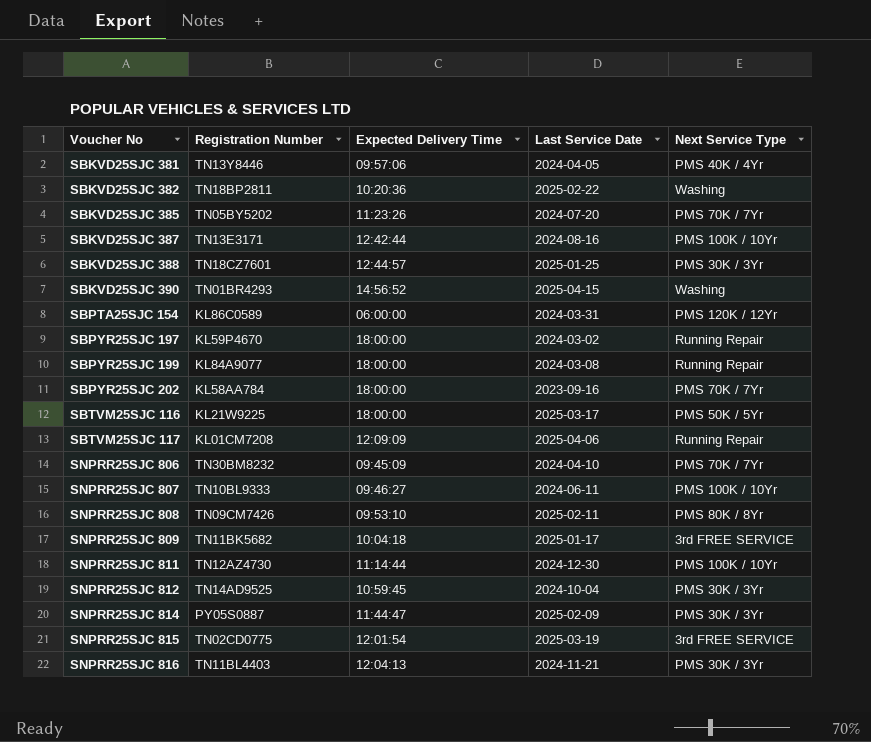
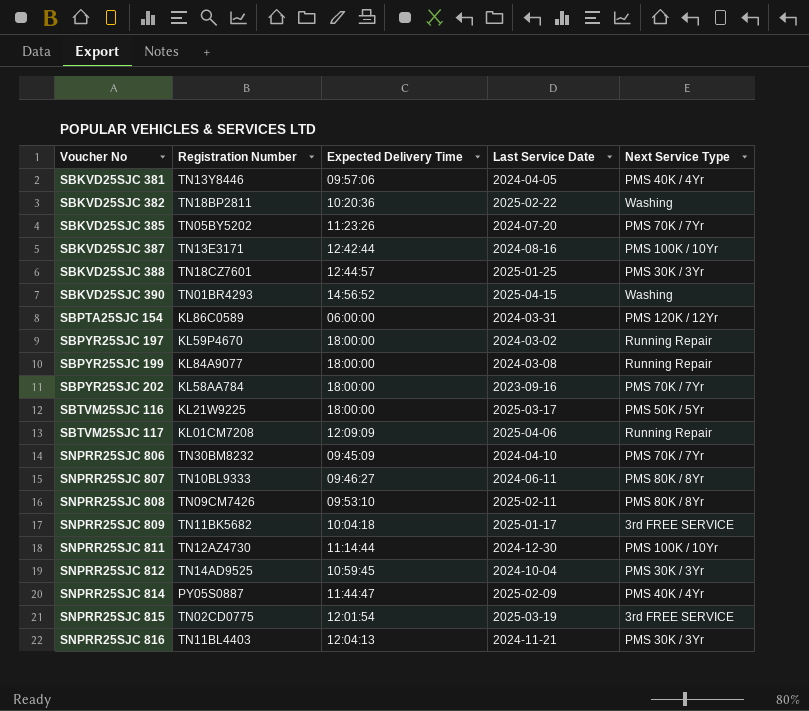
SNPRR25SJC 807 | Next Service Type: PMS 100K / 10Yr -> PMS 80K / 8Yr
SNPRR25SJC 814 | Next Service Type: PMS 30K / 3Yr -> PMS 40K / 4Yr

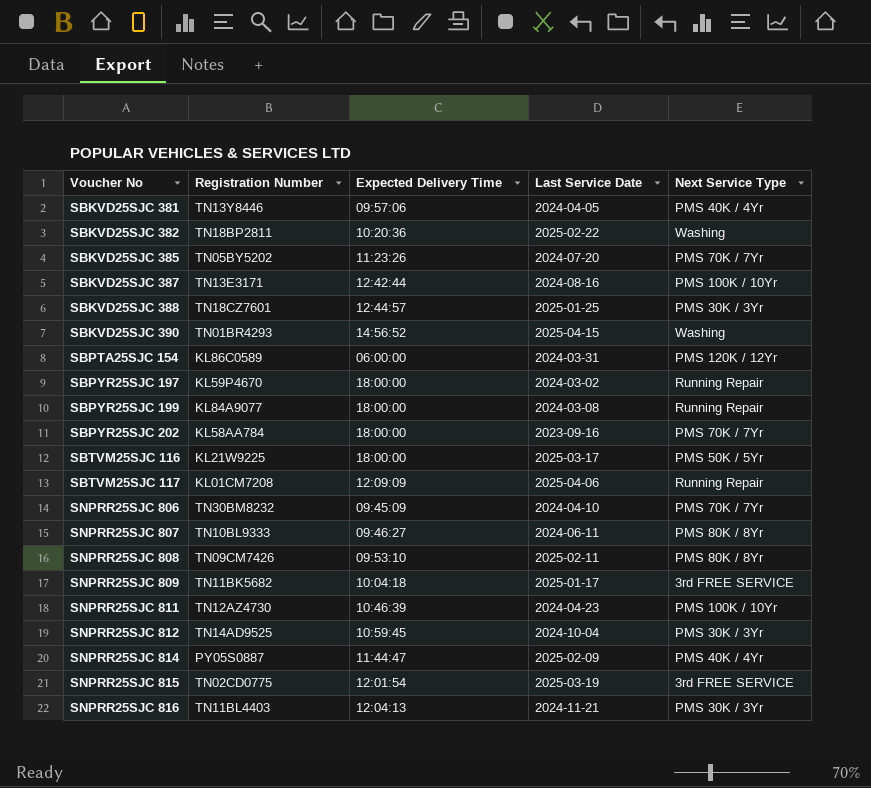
SNPRR25SJC 811 | Expected Delivery Time: 11:14:44 -> 10:46:39
SNPRR25SJC 811 | Last Service Date: 2024-12-30 -> 2024-04-23

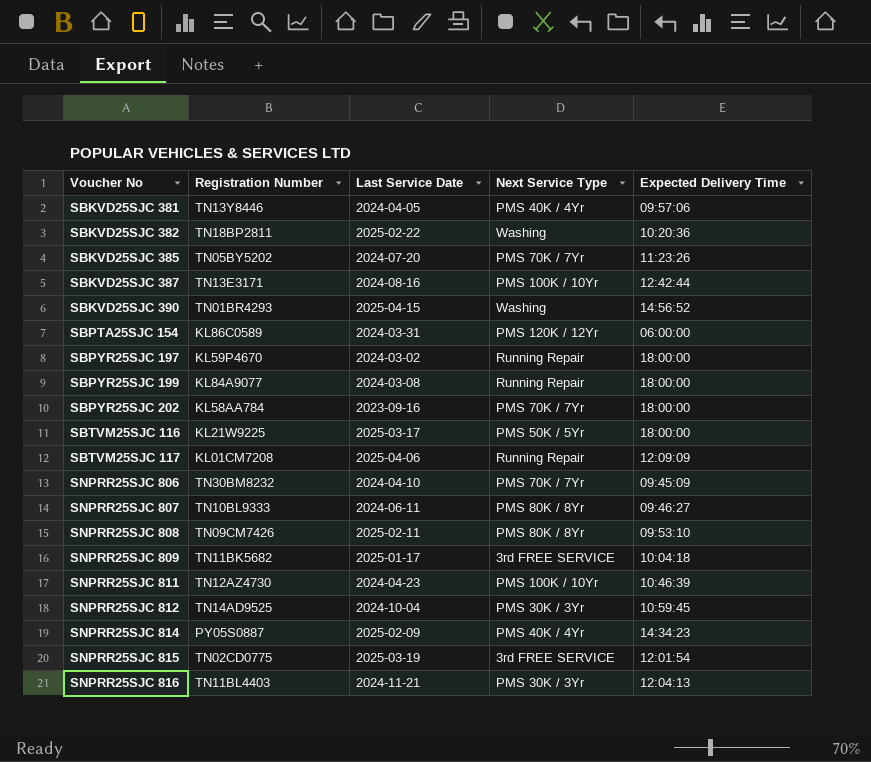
column Expected Delivery Time | position: 3 -> 5
row SBKVD25SJC 388: TN18CZ7601 | 12:44:57 | 2025-01-25 | PMS 30K / 3Yr -> none
SNPRR25SJC 814 | Expected Delivery Time: 11:44:47 -> 14:34:23

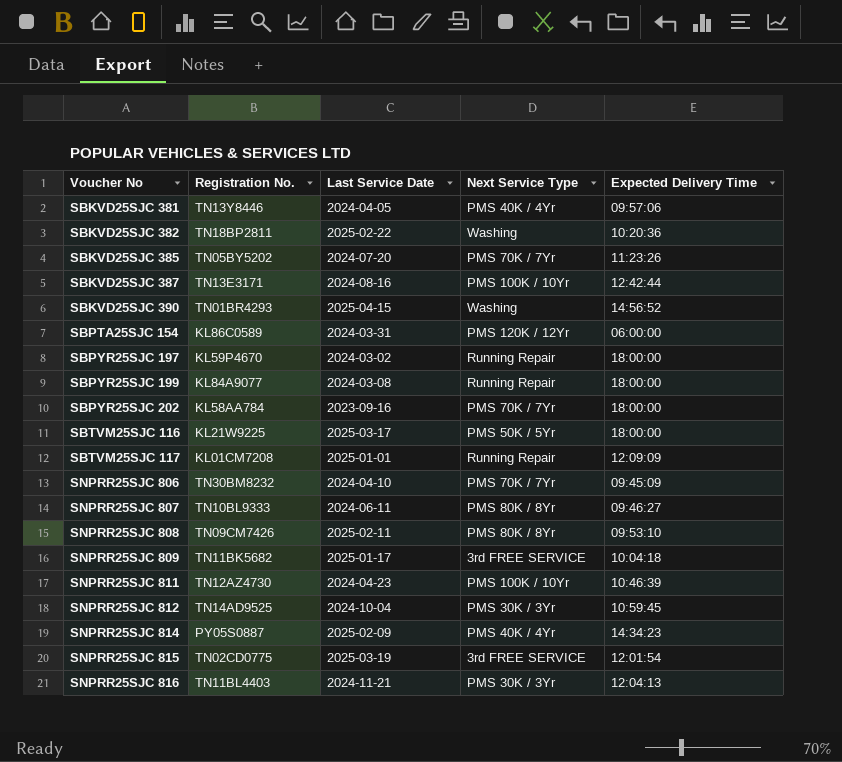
column name: Registration Number -> Registration No.
SBTVM25SJC 117 | Last Service Date: 2025-04-06 -> 2025-01-01

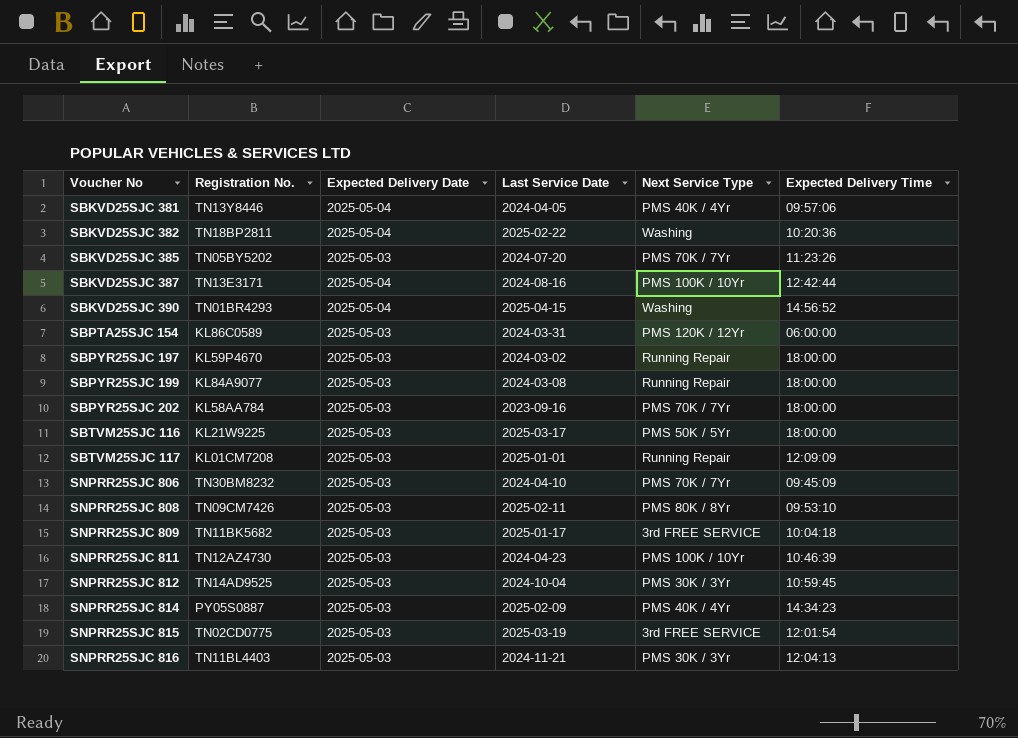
column Expected Delivery Date | position: none -> 3
row SNPRR25SJC 807: TN10BL9333 | 2024-06-11 | PMS 80K / 8Yr | 09:46:27 -> none

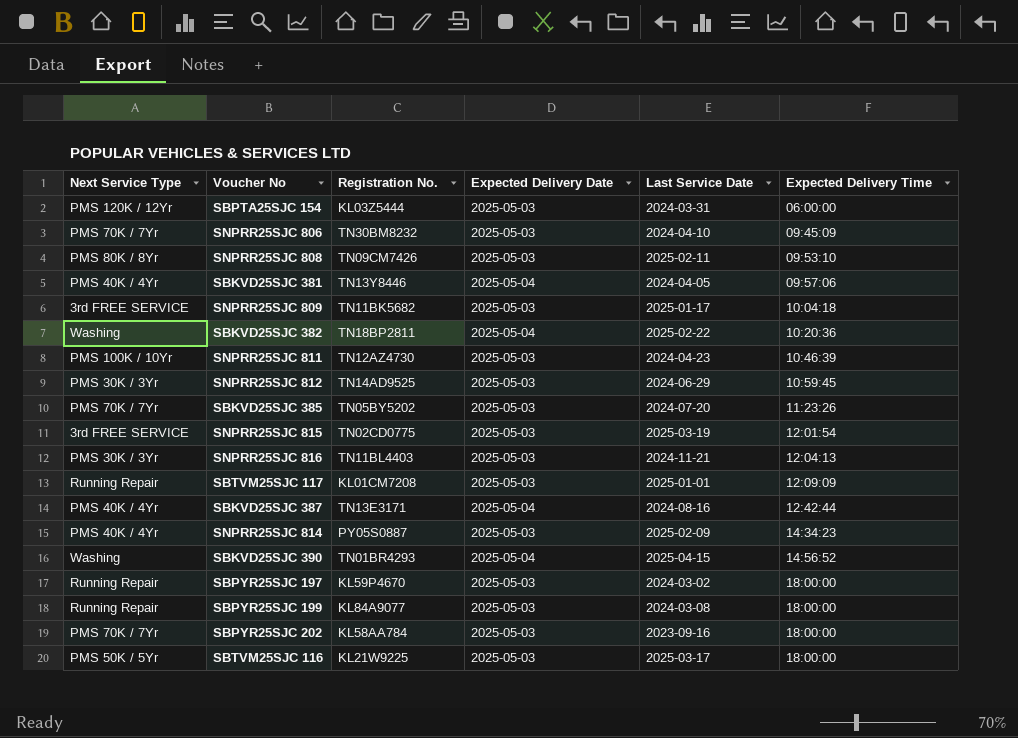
row order: Voucher No ascending -> Expected Delivery Time ascending
column Next Service Type | position: 5 -> 1
SBPTA25SJC 154 | Registration No.: KL86C0589 -> KL03Z5444
SNPRR25SJC 812 | Last Service Date: 2024-10-04 -> 2024-06-29
SBKVD25SJC 387 | Next Service Type: PMS 100K / 10Yr -> PMS 40K / 4Yr

